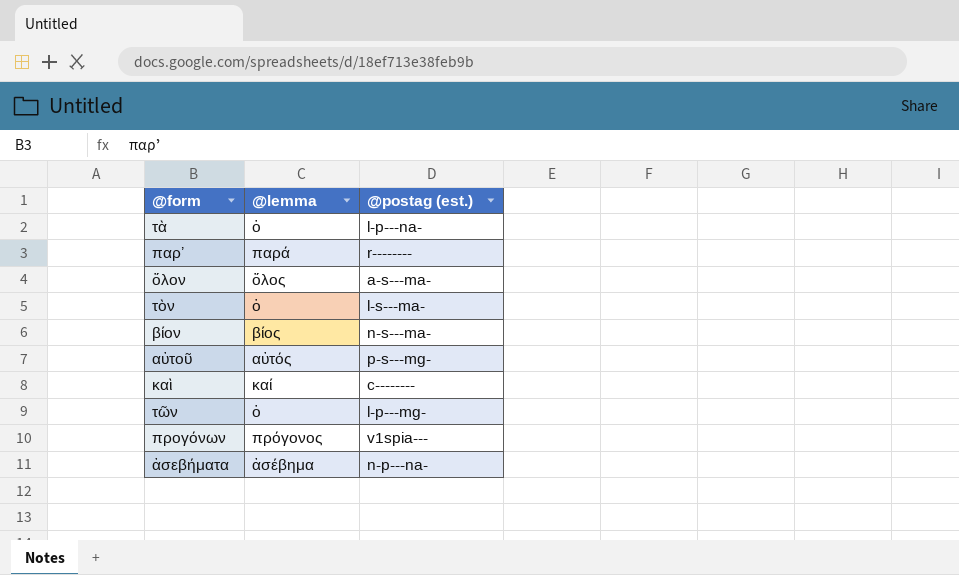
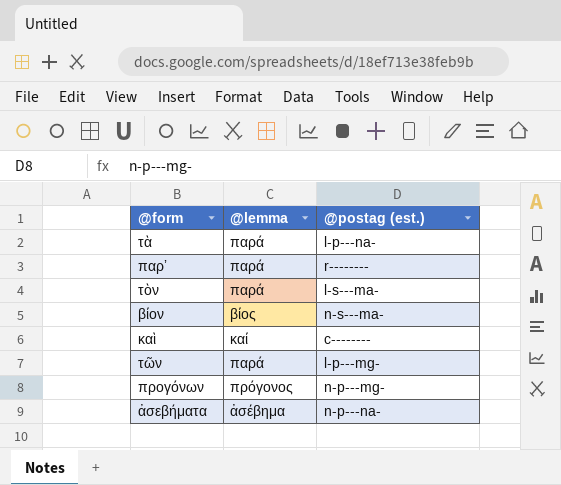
row ὅλον: ὅλος | a-s---ma- -> none
row αὐτοῦ: αὐτός | p-s---mg- -> none
τὰ | @lemma: ὁ -> παρά
τὸν | @lemma: ὁ -> παρά
τῶν | @lemma: ὁ -> παρά
προγόνων | @postag (est.): v1spia--- -> n-p---mg-

